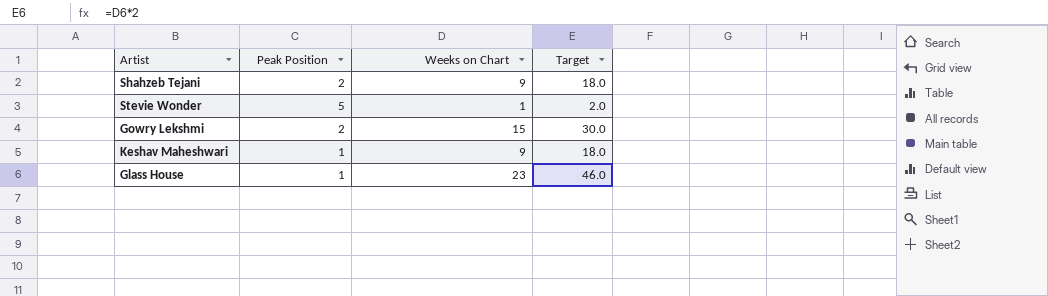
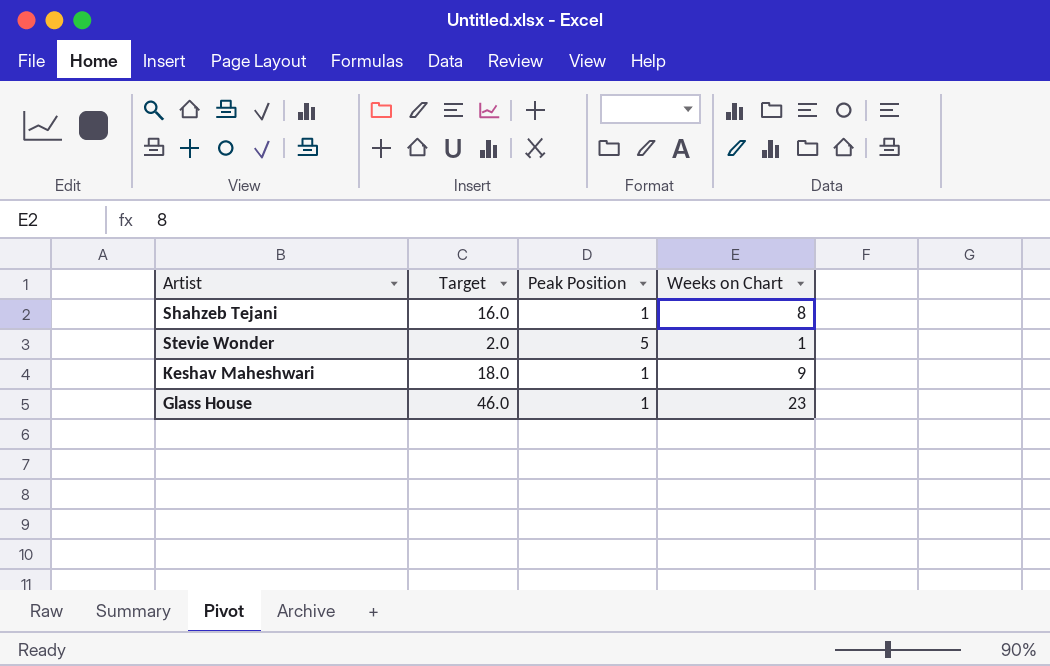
column Target | position: 4 -> 2
row Gowry Lekshmi: 2 | 15 | 30.0 -> none
Shahzeb Tejani | Target: 18.0 -> 16.0
Shahzeb Tejani | Peak Position: 2 -> 1
Shahzeb Tejani | Weeks on Chart: 9 -> 8

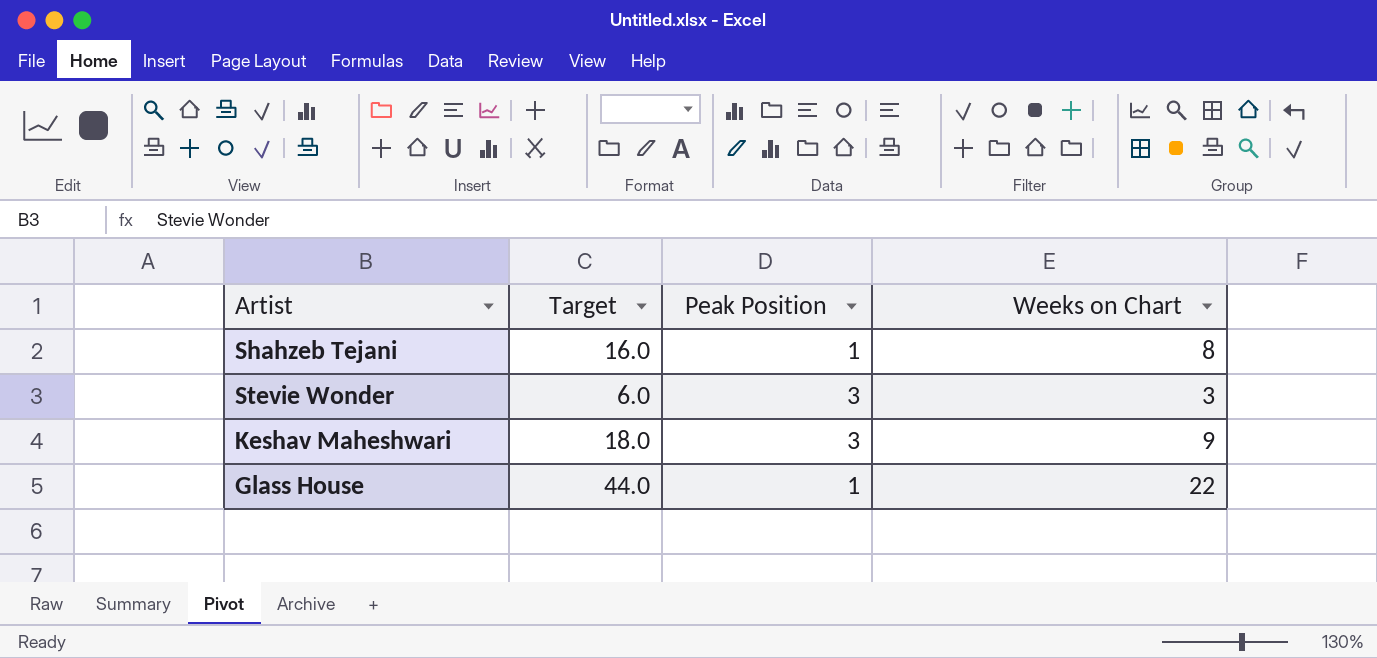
Stevie Wonder | Target: 2.0 -> 6.0
Stevie Wonder | Peak Position: 5 -> 3
Stevie Wonder | Weeks on Chart: 1 -> 3
Keshav Maheshwari | Peak Position: 1 -> 3
Glass House | Target: 46.0 -> 44.0
Glass House | Weeks on Chart: 23 -> 22

